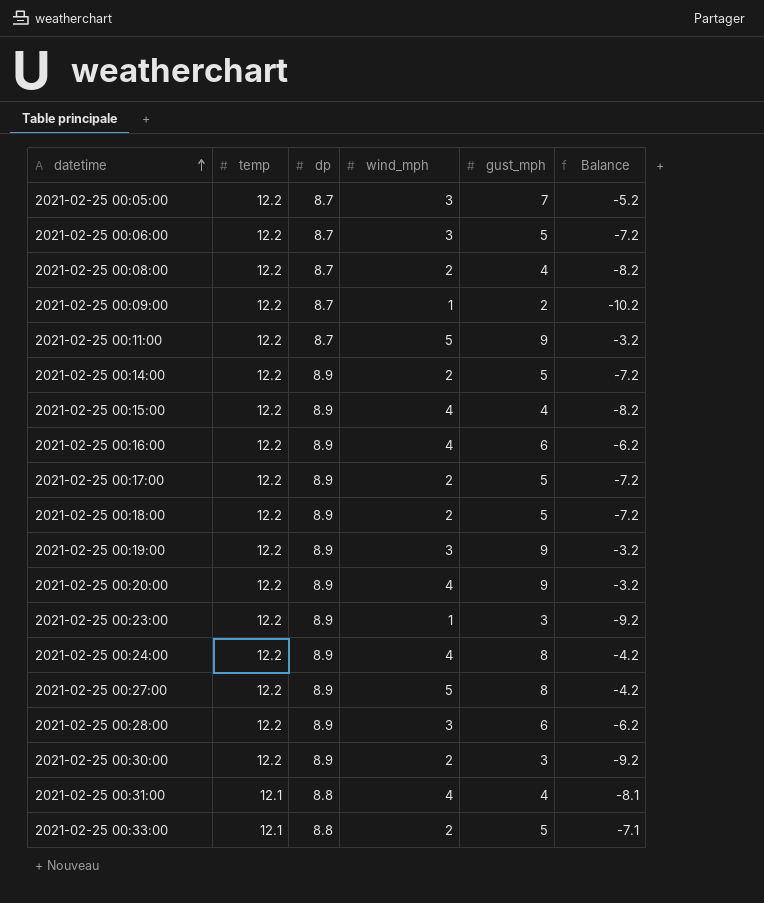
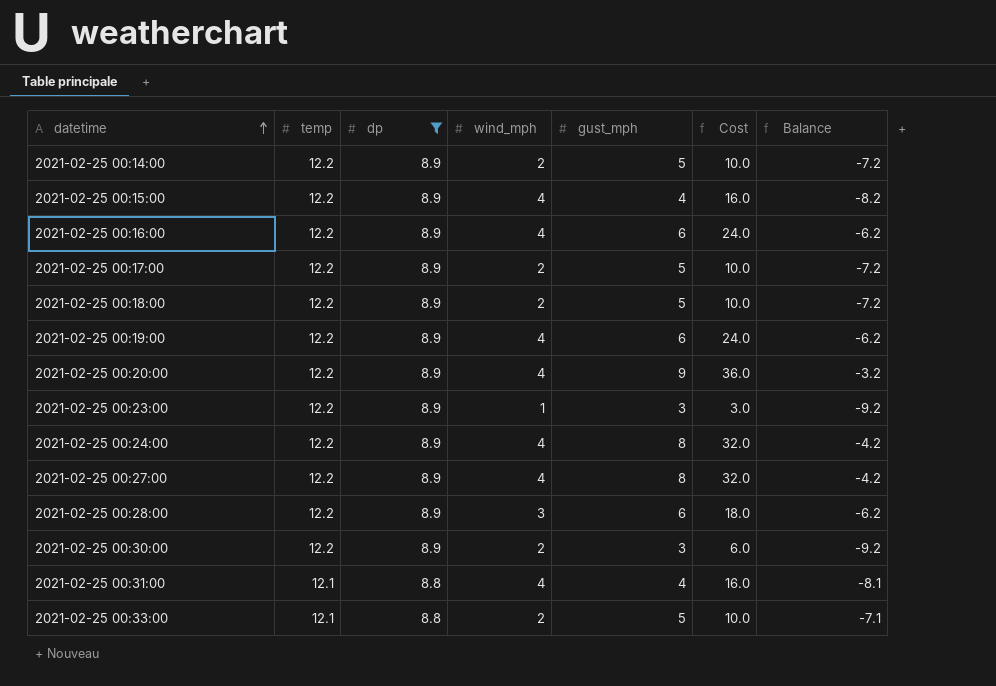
filter: none -> dp != 8.7
column Cost | formula: none -> [wind_mph] * [gust_mph]
2021-02-25 00:19:00 | wind_mph: 3 -> 4
2021-02-25 00:19:00 | gust_mph: 9 -> 6
2021-02-25 00:19:00 | Balance: -3.2 -> -6.2
2021-02-25 00:27:00 | wind_mph: 5 -> 4

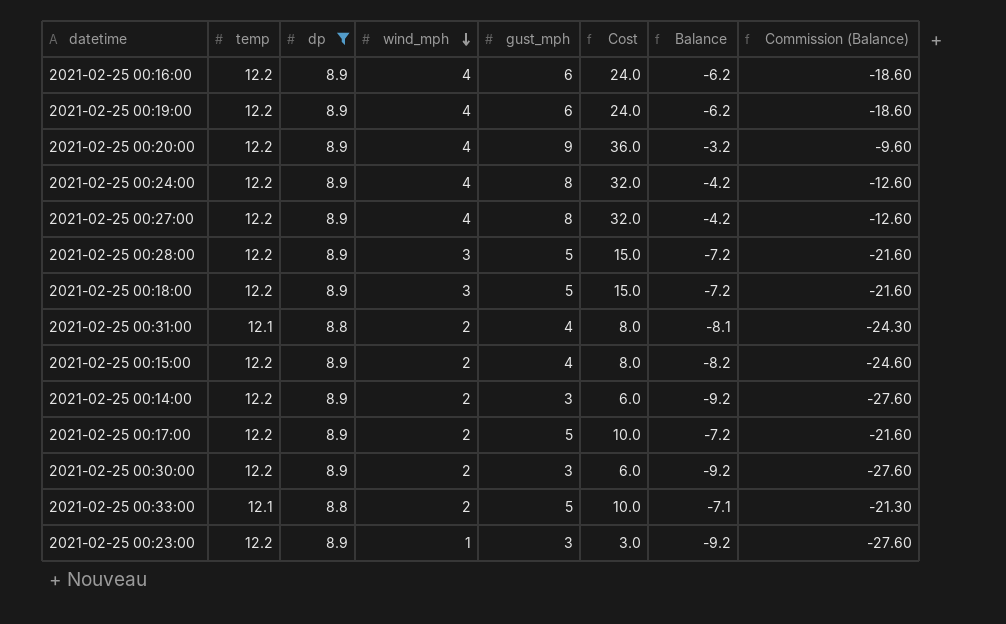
row order: datetime ascending -> wind_mph descending
column Commission (Balance) | formula: none -> [Balance] * 3
2021-02-25 00:28:00 | gust_mph: 6 -> 5
2021-02-25 00:28:00 | Cost: 18.0 -> 15.0
2021-02-25 00:28:00 | Balance: -6.2 -> -7.2
2021-02-25 00:18:00 | wind_mph: 2 -> 3
2021-02-25 00:18:00 | Cost: 10.0 -> 15.0
2021-02-25 00:31:00 | wind_mph: 4 -> 2
2021-02-25 00:31:00 | Cost: 16.0 -> 8.0
2021-02-25 00:15:00 | wind_mph: 4 -> 2
2021-02-25 00:15:00 | Cost: 16.0 -> 8.0
2021-02-25 00:14:00 | gust_mph: 5 -> 3
2021-02-25 00:14:00 | Cost: 10.0 -> 6.0
2021-02-25 00:14:00 | Balance: -7.2 -> -9.2

